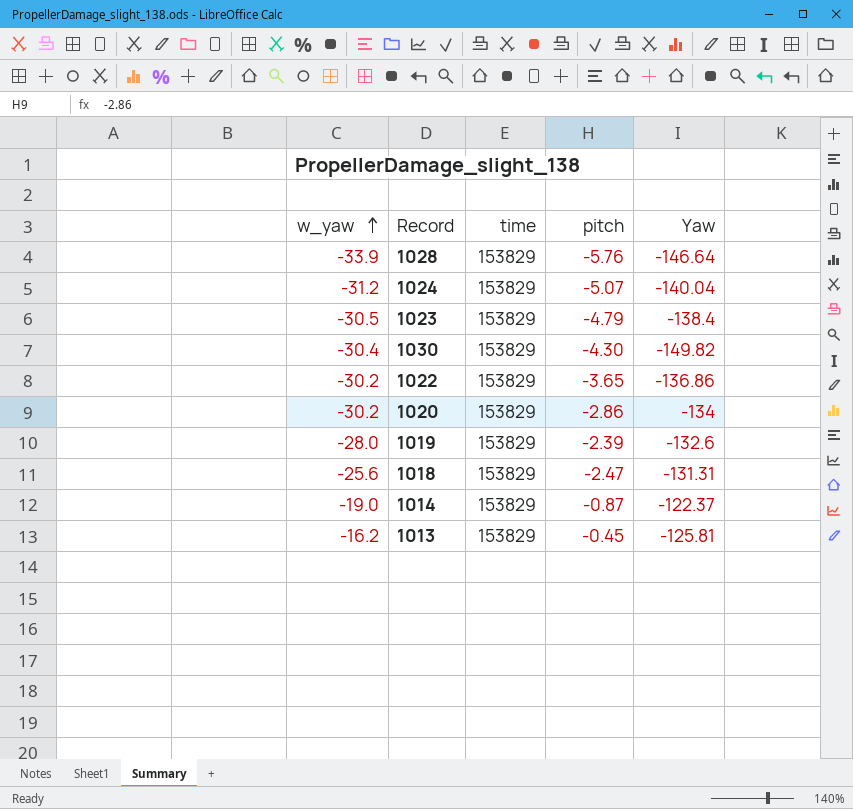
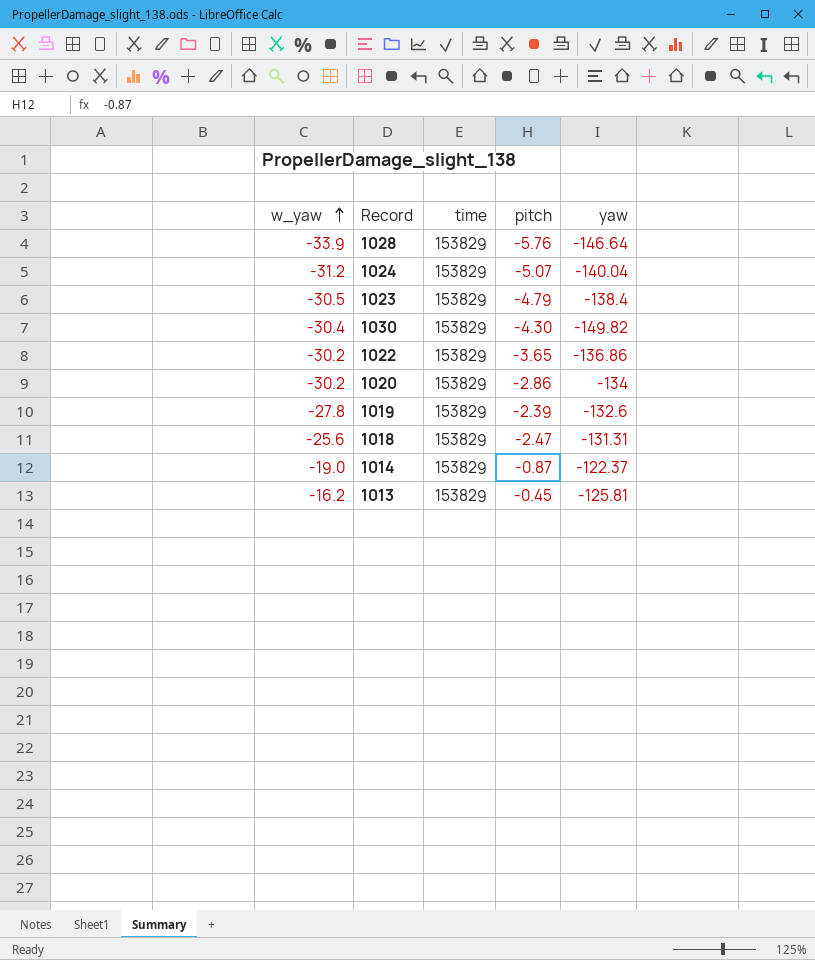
column name: Yaw -> yaw
1019 | w_yaw: -28.0 -> -27.8

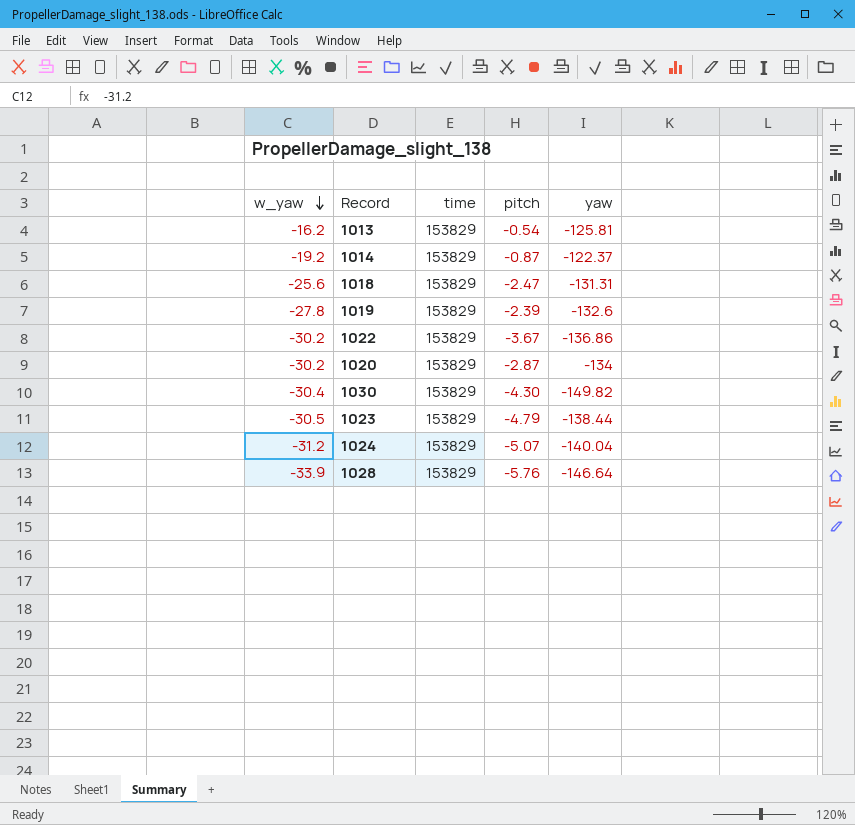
row order: w_yaw ascending -> w_yaw descending
1013 | pitch: -0.45 -> -0.54
1014 | w_yaw: -19.0 -> -19.2
1022 | pitch: -3.65 -> -3.67
1020 | pitch: -2.86 -> -2.87
1023 | yaw: -138.4 -> -138.44

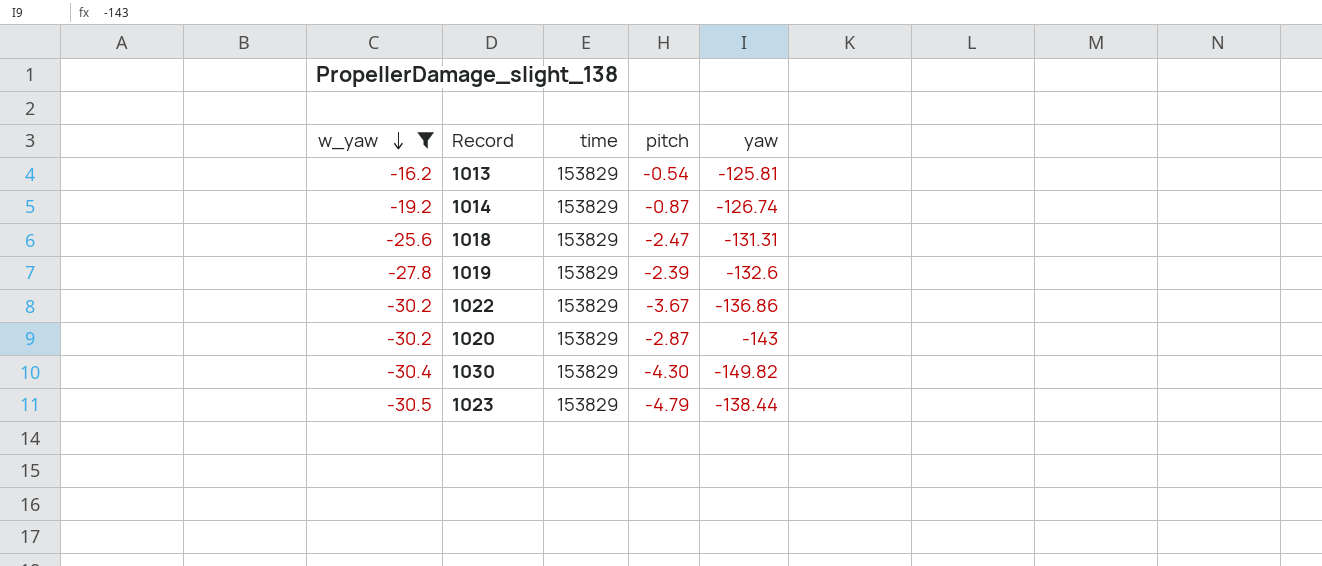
filter: none -> w_yaw >= -30.5
1014 | yaw: -122.37 -> -126.74
1020 | yaw: -134 -> -143

